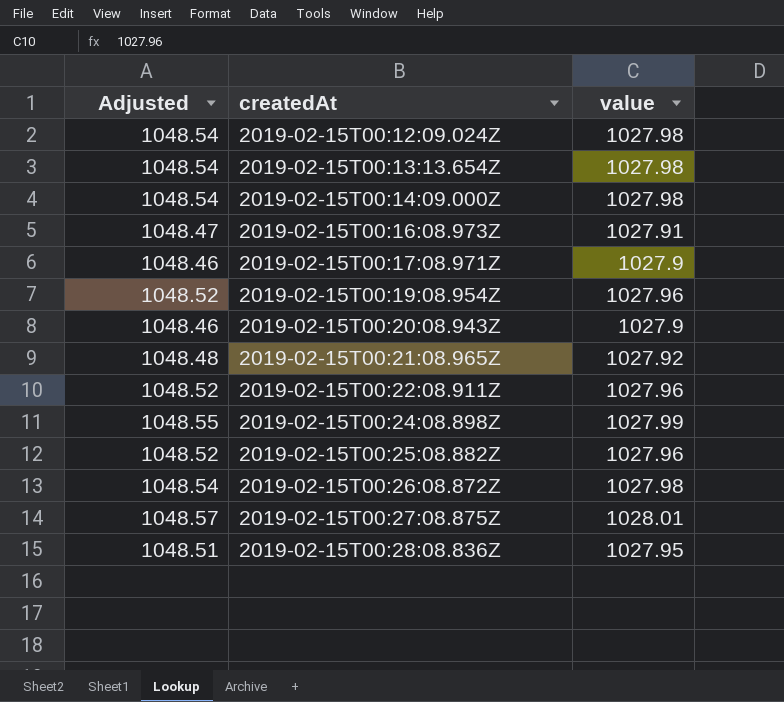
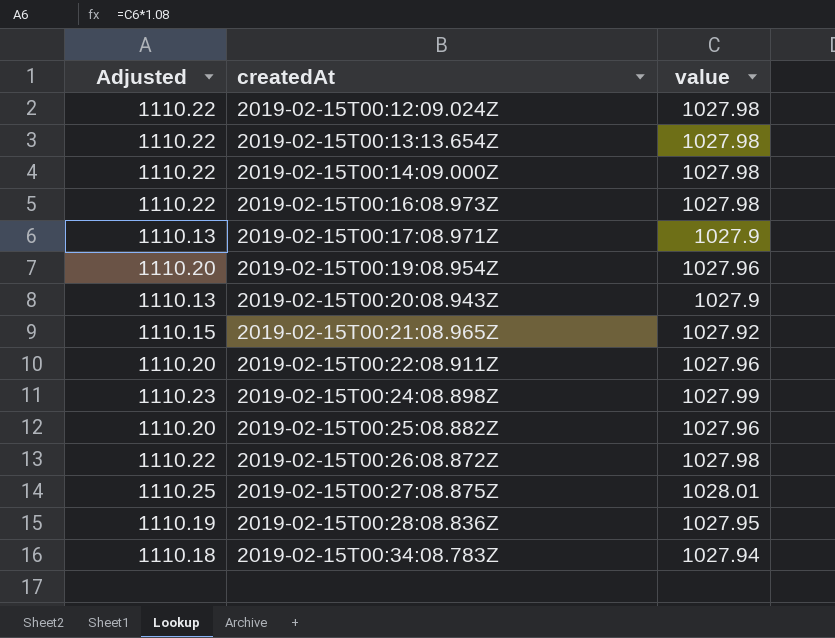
column Adjusted | formula: [value] * 1.02 -> [value] * 1.08
2019-02-15T00:16:08.973Z | value: 1027.91 -> 1027.98
row 2019-02-15T00:34:08.783Z: none -> 1110.18 | 1027.94

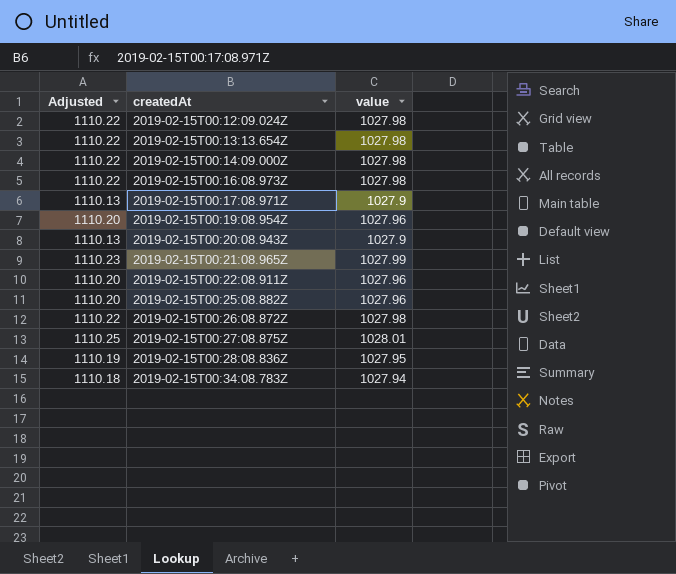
row 2019-02-15T00:24:08.898Z: 1110.23 | 1027.99 -> none
2019-02-15T00:21:08.965Z | Adjusted: 1110.15 -> 1110.23
2019-02-15T00:21:08.965Z | value: 1027.92 -> 1027.99

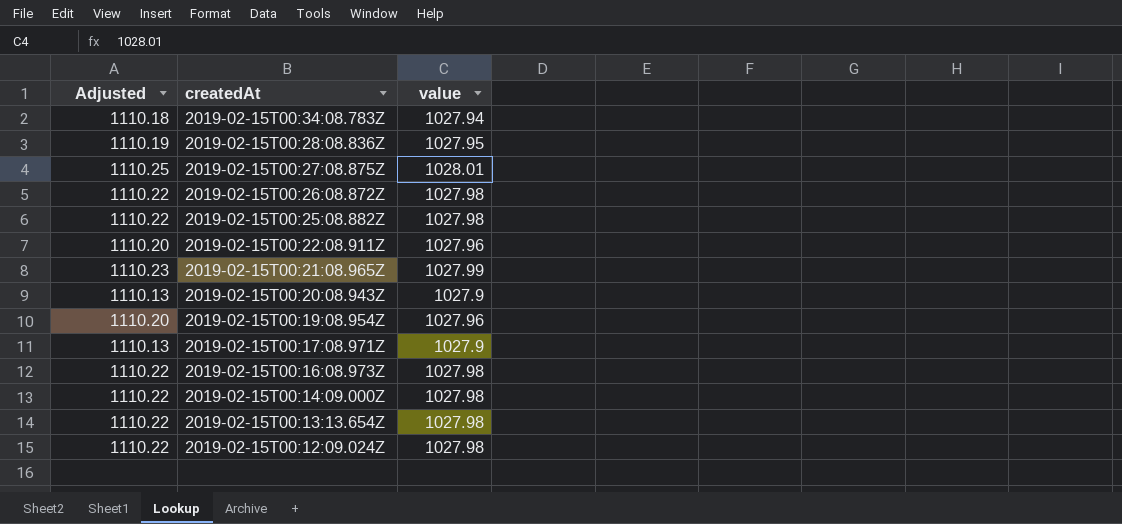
row order: createdAt ascending -> createdAt descending
2019-02-15T00:25:08.882Z | Adjusted: 1110.20 -> 1110.22
2019-02-15T00:25:08.882Z | value: 1027.96 -> 1027.98

